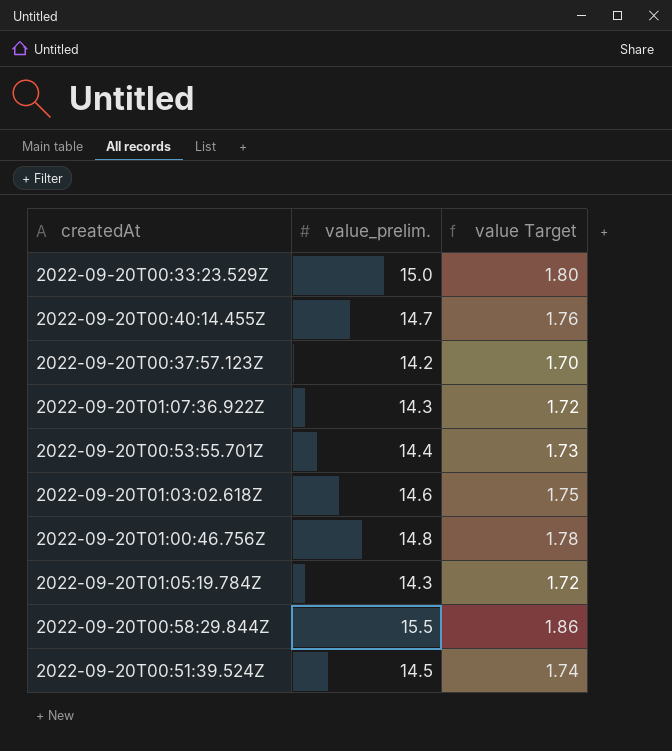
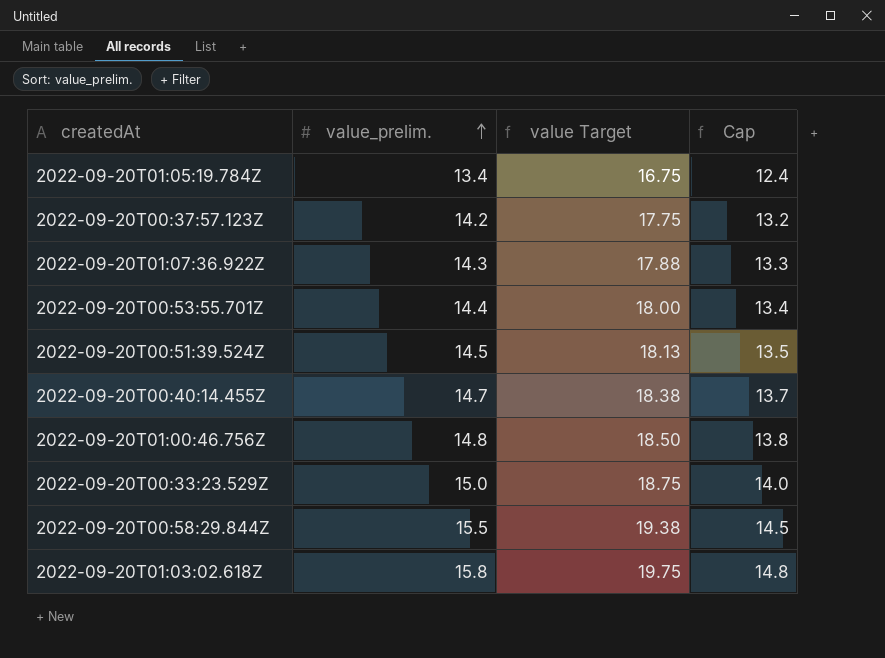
row order: none -> value_prelim. ascending
column value Target | formula: [value_prelim.] * 0.12 -> [value_prelim.] * 1.25
column Cap | formula: none -> [value_prelim.] - 1
2022-09-20T01:05:19.784Z | value_prelim.: 14.3 -> 13.4
2022-09-20T01:03:02.618Z | value_prelim.: 14.6 -> 15.8

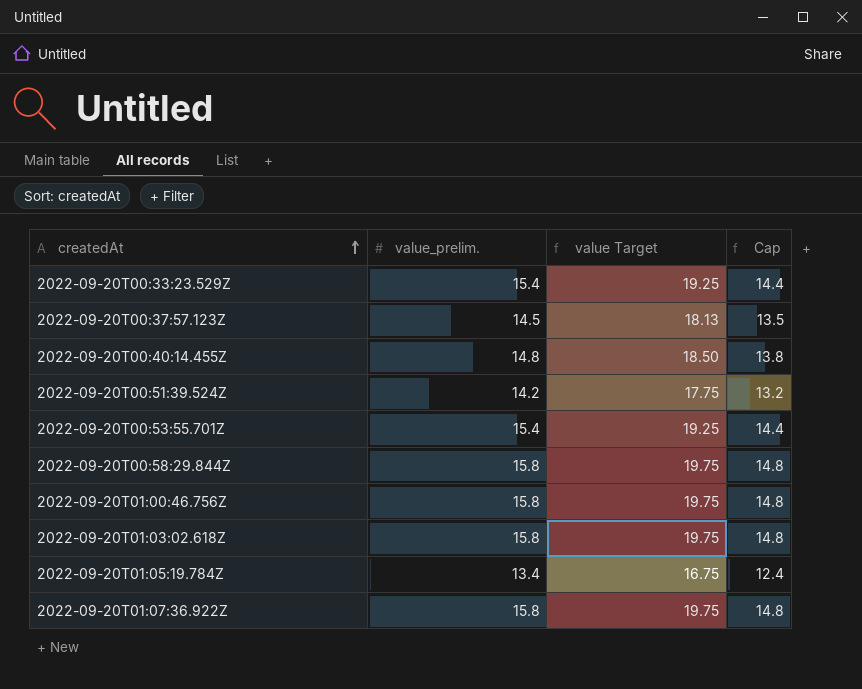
row order: value_prelim. ascending -> createdAt ascending
2022-09-20T00:33:23.529Z | value_prelim.: 15.0 -> 15.4
2022-09-20T00:33:23.529Z | value Target: 18.75 -> 19.25
2022-09-20T00:33:23.529Z | Cap: 14.0 -> 14.4
2022-09-20T00:37:57.123Z | value_prelim.: 14.2 -> 14.5
2022-09-20T00:37:57.123Z | value Target: 17.75 -> 18.13
2022-09-20T00:37:57.123Z | Cap: 13.2 -> 13.5
2022-09-20T00:40:14.455Z | value_prelim.: 14.7 -> 14.8
2022-09-20T00:40:14.455Z | value Target: 18.38 -> 18.50
2022-09-20T00:40:14.455Z | Cap: 13.7 -> 13.8
2022-09-20T00:51:39.524Z | value_prelim.: 14.5 -> 14.2
2022-09-20T00:51:39.524Z | value Target: 18.13 -> 17.75
2022-09-20T00:51:39.524Z | Cap: 13.5 -> 13.2
2022-09-20T00:53:55.701Z | value_prelim.: 14.4 -> 15.4
2022-09-20T00:53:55.701Z | value Target: 18.00 -> 19.25
2022-09-20T00:53:55.701Z | Cap: 13.4 -> 14.4
2022-09-20T00:58:29.844Z | value_prelim.: 15.5 -> 15.8
2022-09-20T00:58:29.844Z | value Target: 19.38 -> 19.75
2022-09-20T00:58:29.844Z | Cap: 14.5 -> 14.8
2022-09-20T01:00:46.756Z | value_prelim.: 14.8 -> 15.8
2022-09-20T01:00:46.756Z | value Target: 18.50 -> 19.75
2022-09-20T01:00:46.756Z | Cap: 13.8 -> 14.8
2022-09-20T01:07:36.922Z | value_prelim.: 14.3 -> 15.8
2022-09-20T01:07:36.922Z | value Target: 17.88 -> 19.75
2022-09-20T01:07:36.922Z | Cap: 13.3 -> 14.8

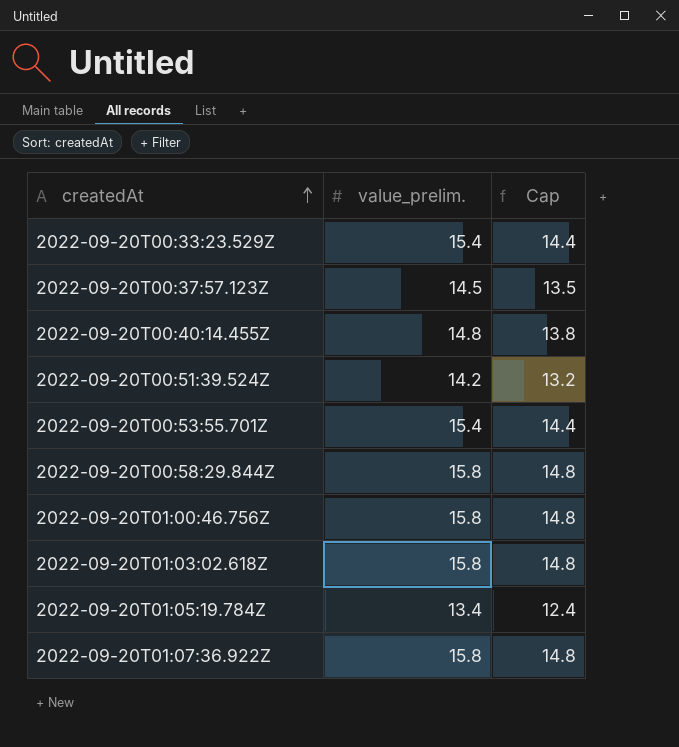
column value Target | formula: [value_prelim.] * 1.25 -> none

